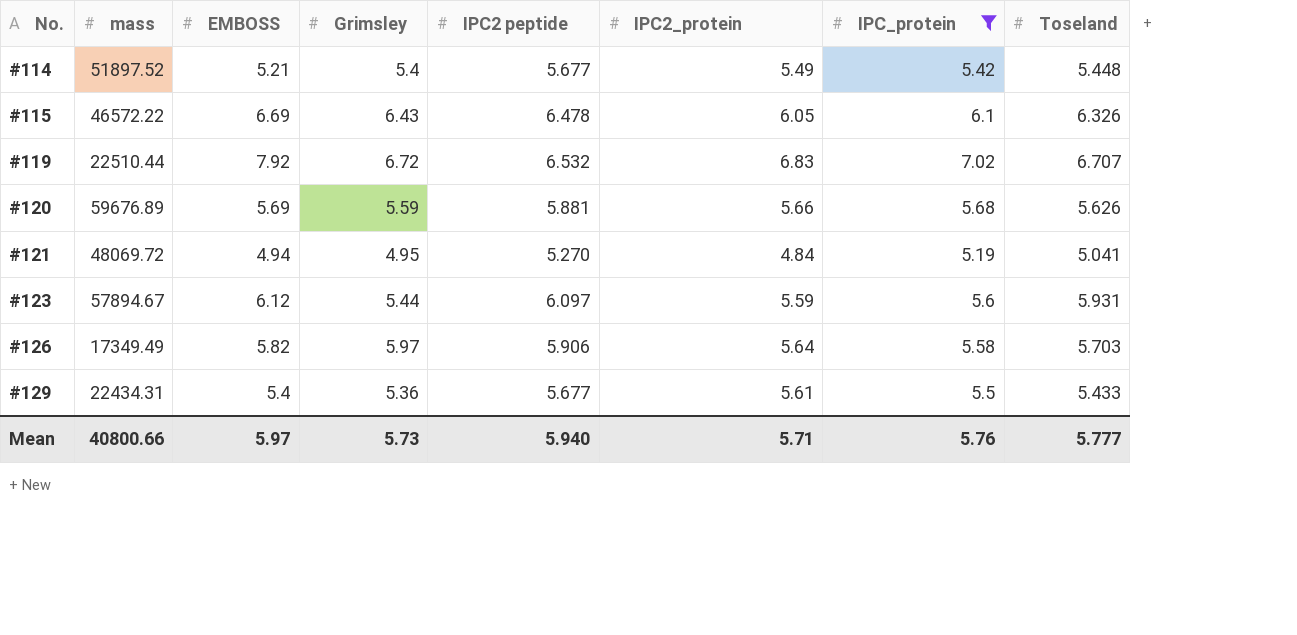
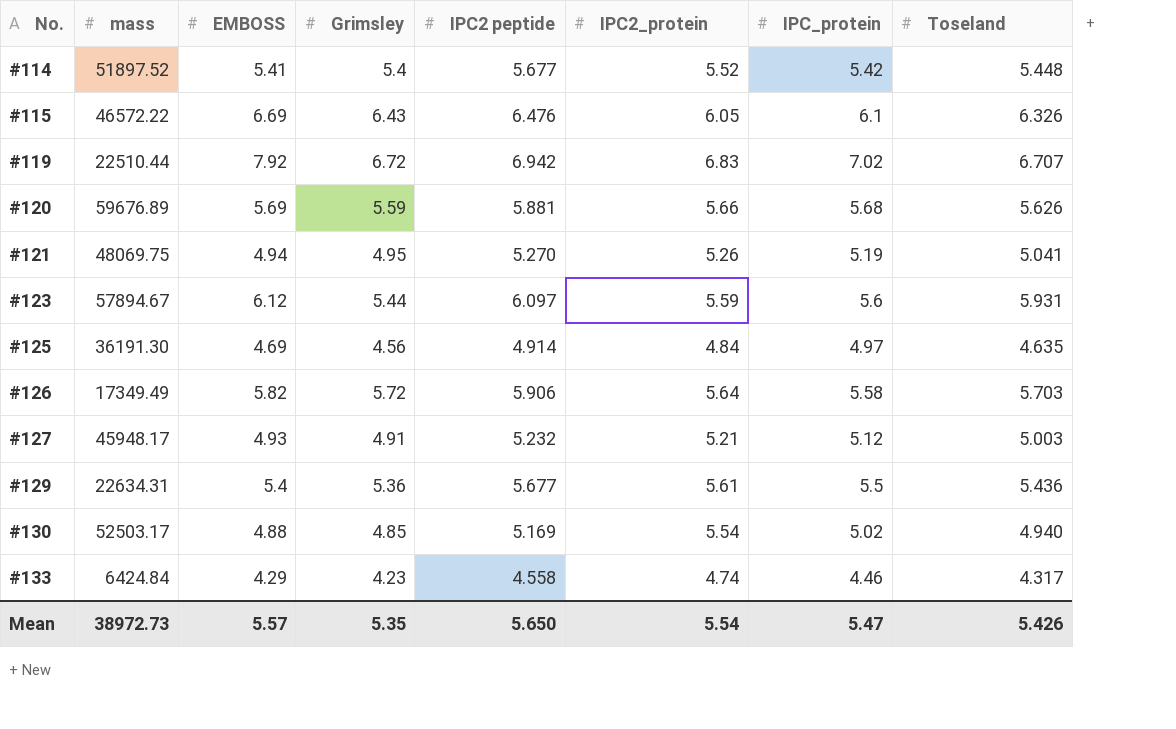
filter: IPC_protein >= 5.19 -> none
#114 | EMBOSS: 5.21 -> 5.41
#114 | IPC2_protein: 5.49 -> 5.52
#115 | IPC2 peptide: 6.478 -> 6.476
#119 | IPC2 peptide: 6.532 -> 6.942
#121 | mass: 48069.72 -> 48069.75
#121 | IPC2_protein: 4.84 -> 5.26
#126 | Grimsley: 5.97 -> 5.72
#129 | mass: 22434.31 -> 22634.31
#129 | Toseland: 5.433 -> 5.436
Mean | mass: 40800.66 -> 38972.73
Mean | EMBOSS: 5.97 -> 5.57
Mean | Grimsley: 5.73 -> 5.35
Mean | IPC2 peptide: 5.940 -> 5.650
Mean | IPC2_protein: 5.71 -> 5.54
Mean | IPC_protein: 5.76 -> 5.47
Mean | Toseland: 5.777 -> 5.426

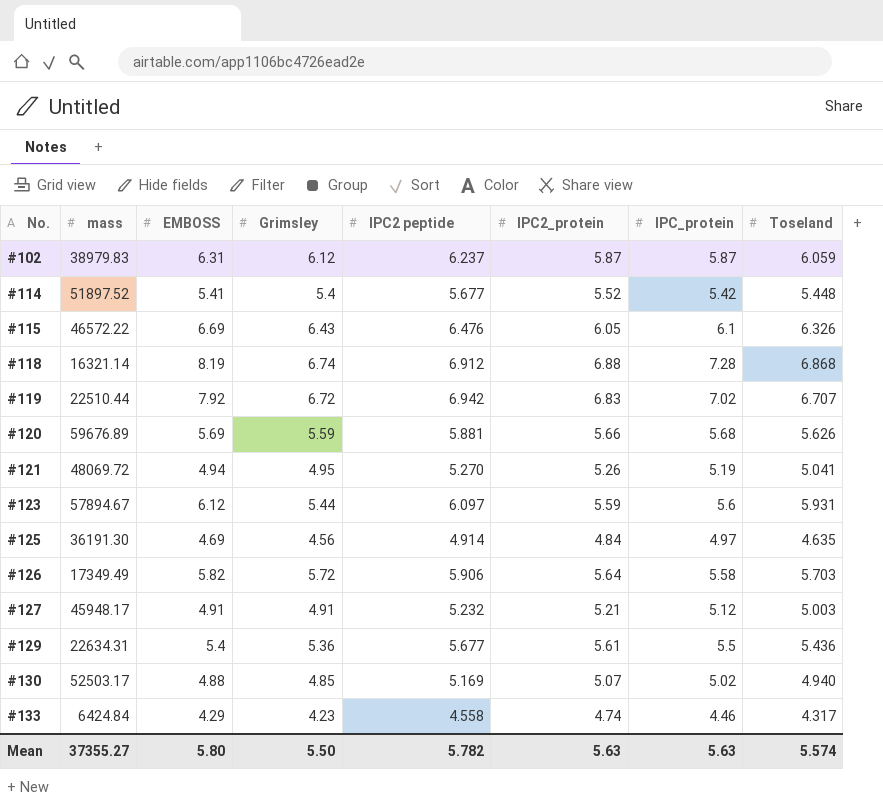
row #102: none -> 38979.83 | 6.31 | 6.12 | 6.237 | 5.87 | 5.87 | 6.059
row #118: none -> 16321.14 | 8.19 | 6.74 | 6.912 | 6.88 | 7.28 | 6.868
#121 | mass: 48069.75 -> 48069.72
#127 | EMBOSS: 4.93 -> 4.91
#130 | IPC2_protein: 5.54 -> 5.07
Mean | mass: 38972.73 -> 37355.27
Mean | EMBOSS: 5.57 -> 5.80
Mean | Grimsley: 5.35 -> 5.50
Mean | IPC2 peptide: 5.650 -> 5.782
Mean | IPC2_protein: 5.54 -> 5.63
Mean | IPC_protein: 5.47 -> 5.63
Mean | Toseland: 5.426 -> 5.574

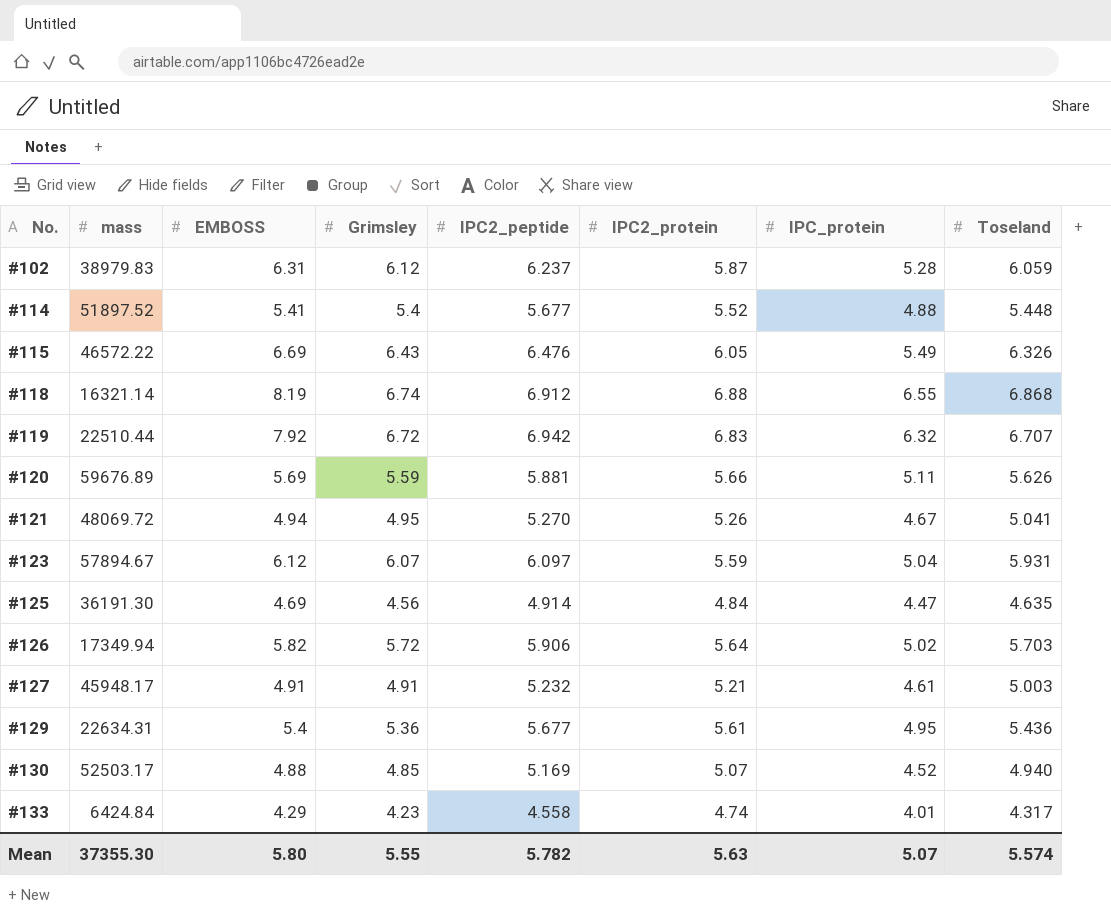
column name: IPC2 peptide -> IPC2_peptide
#102 | IPC_protein: 5.87 -> 5.28
#114 | IPC_protein: 5.42 -> 4.88
#115 | IPC_protein: 6.1 -> 5.49
#118 | IPC_protein: 7.28 -> 6.55
#119 | IPC_protein: 7.02 -> 6.32
#120 | IPC_protein: 5.68 -> 5.11
#121 | IPC_protein: 5.19 -> 4.67
#123 | Grimsley: 5.44 -> 6.07
#123 | IPC_protein: 5.6 -> 5.04
#125 | IPC_protein: 4.97 -> 4.47
#126 | mass: 17349.49 -> 17349.94
#126 | IPC_protein: 5.58 -> 5.02
#127 | IPC_protein: 5.12 -> 4.61
#129 | IPC_protein: 5.5 -> 4.95
#130 | IPC_protein: 5.02 -> 4.52
#133 | IPC_protein: 4.46 -> 4.01
Mean | mass: 37355.27 -> 37355.30
Mean | Grimsley: 5.50 -> 5.55
Mean | IPC_protein: 5.63 -> 5.07

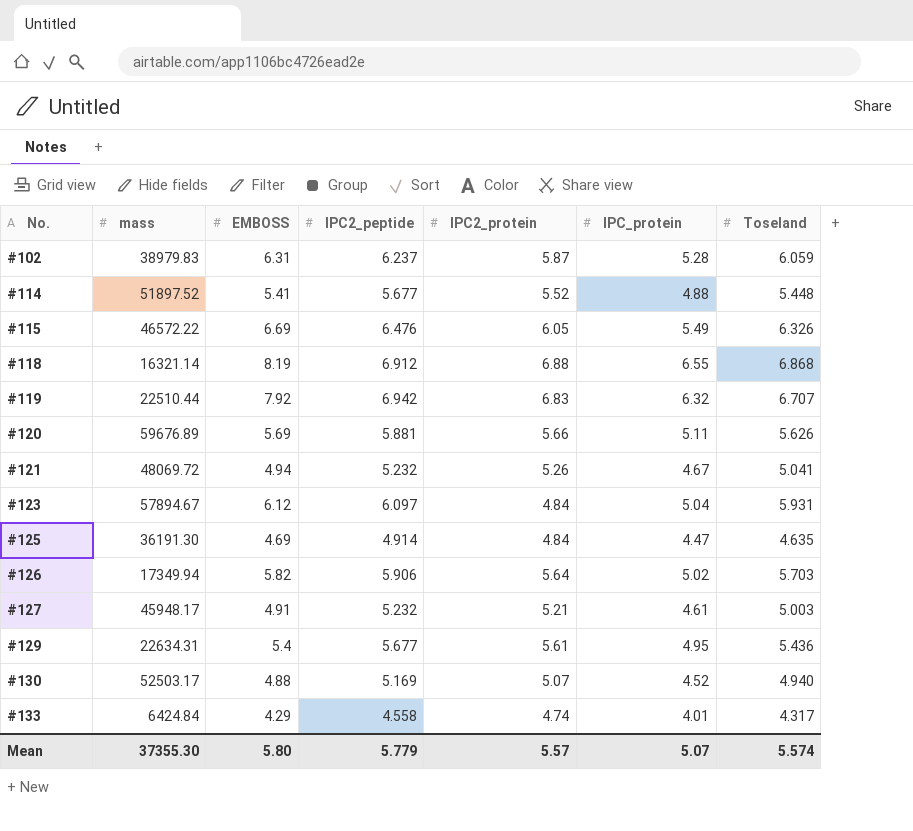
column Grimsley | position: 4 -> none
#121 | IPC2_peptide: 5.270 -> 5.232
#123 | IPC2_protein: 5.59 -> 4.84
Mean | IPC2_peptide: 5.782 -> 5.779
Mean | IPC2_protein: 5.63 -> 5.57

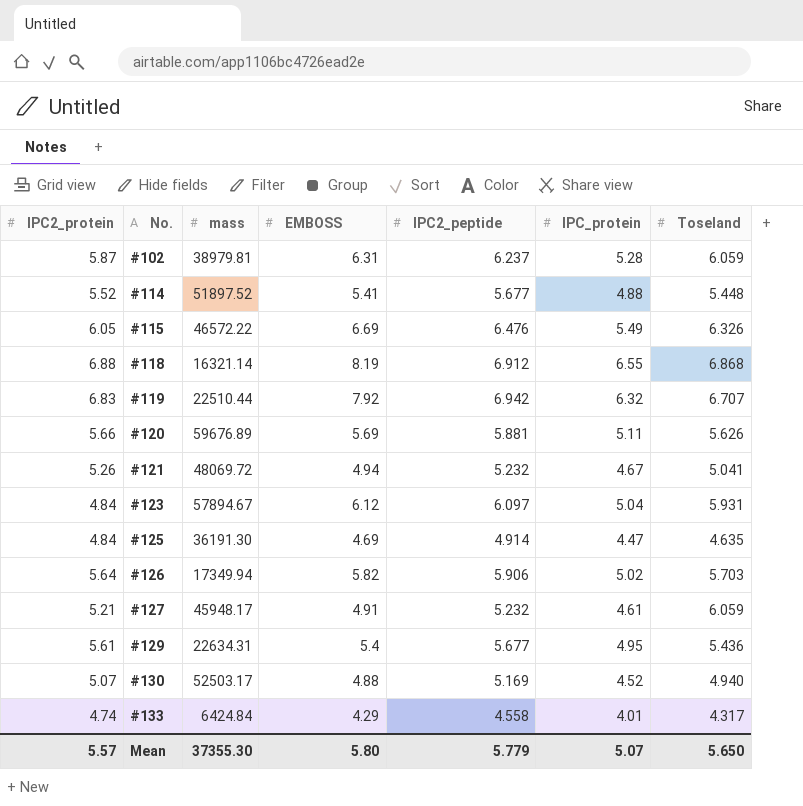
column IPC2_protein | position: 5 -> 1
#102 | mass: 38979.83 -> 38979.81
#127 | Toseland: 5.003 -> 6.059
Mean | Toseland: 5.574 -> 5.650

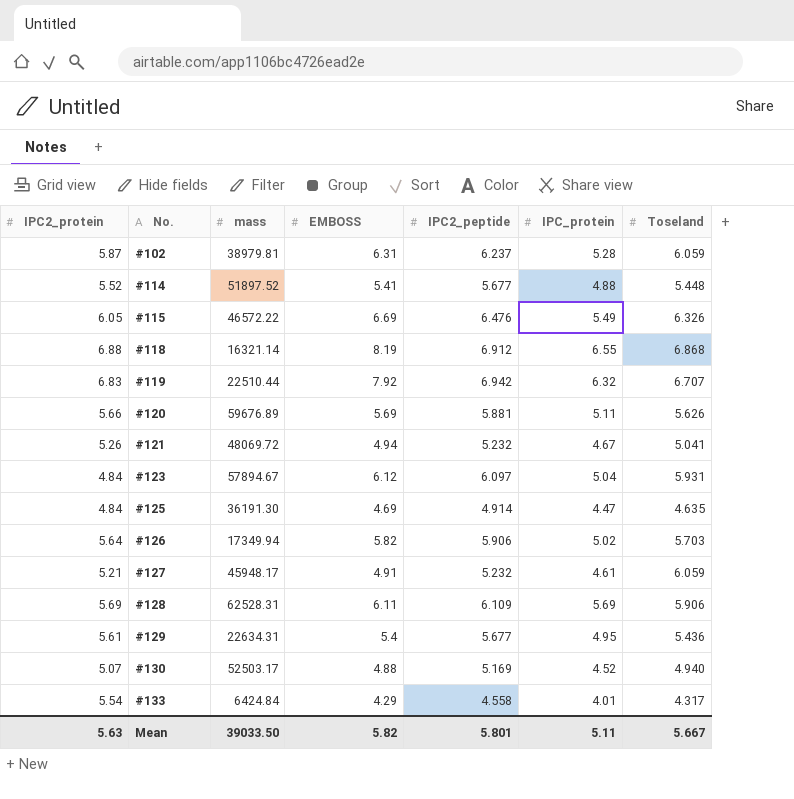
row #128: none -> 5.69 | 62528.31 | 6.11 | 6.109 | 5.69 | 5.906
#133 | IPC2_protein: 4.74 -> 5.54
Mean | IPC2_protein: 5.57 -> 5.63
Mean | mass: 37355.30 -> 39033.50
Mean | EMBOSS: 5.80 -> 5.82
Mean | IPC2_peptide: 5.779 -> 5.801
Mean | IPC_protein: 5.07 -> 5.11
Mean | Toseland: 5.650 -> 5.667

